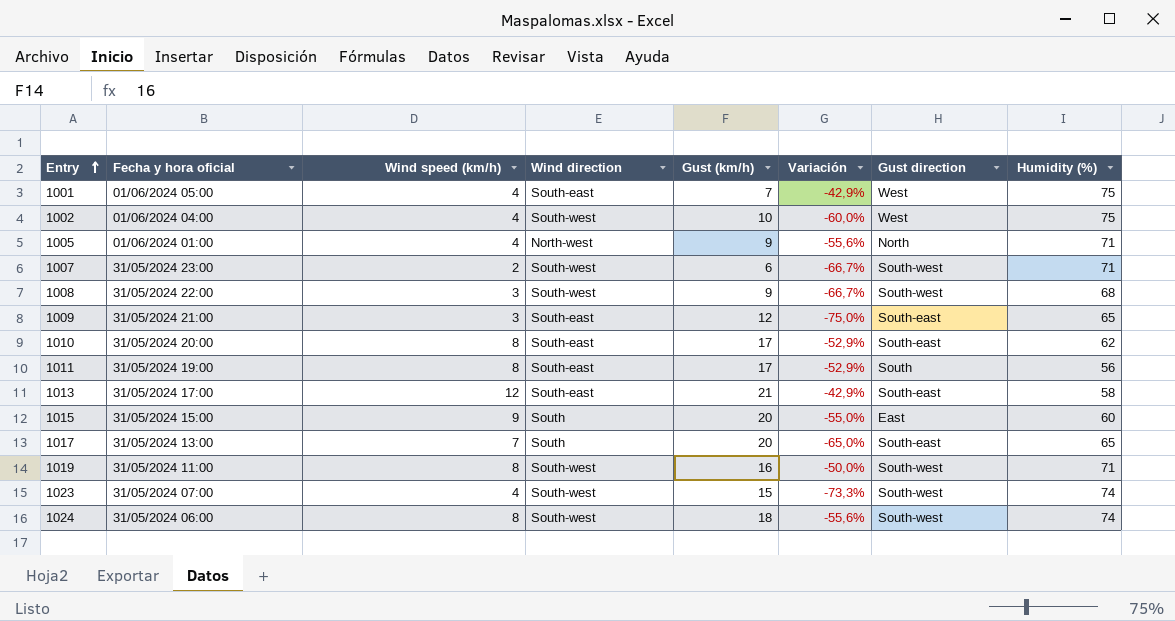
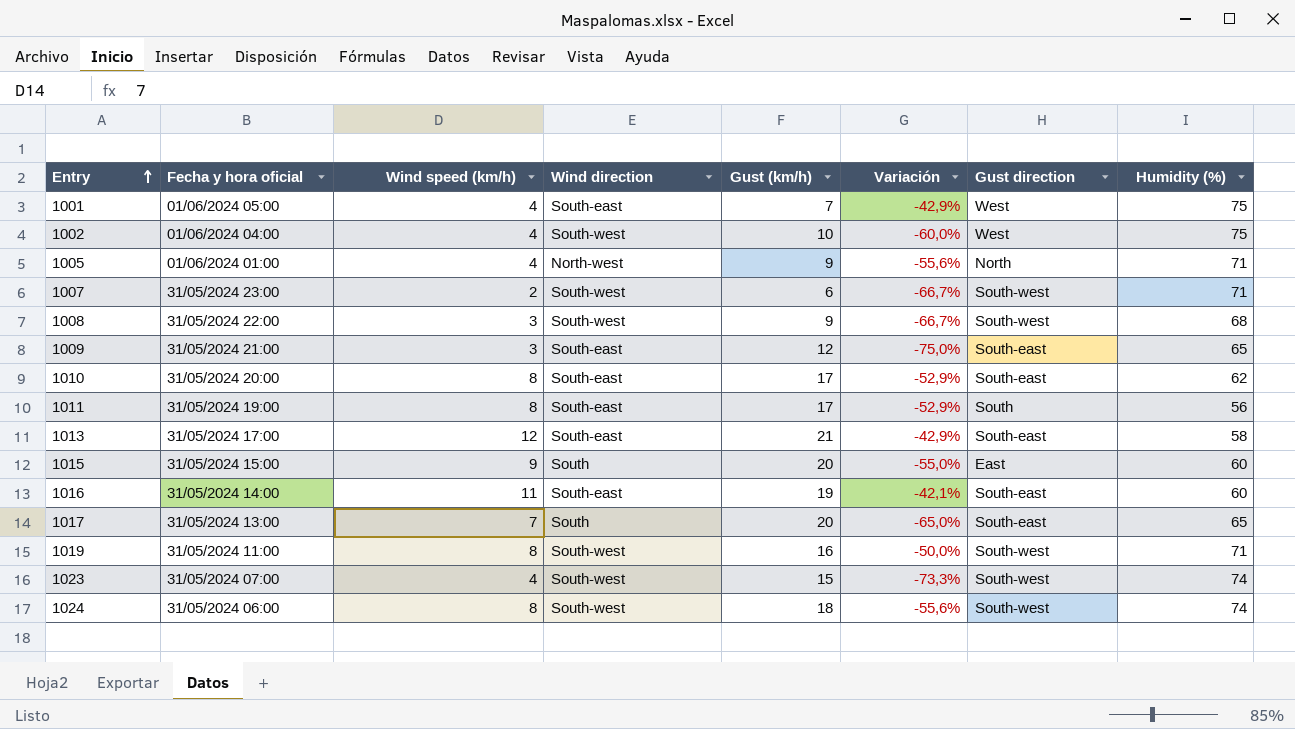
row 1016: none -> 31/05/2024 14:00 | 11 | South-east | 19 | -42,1% | South-east | 60

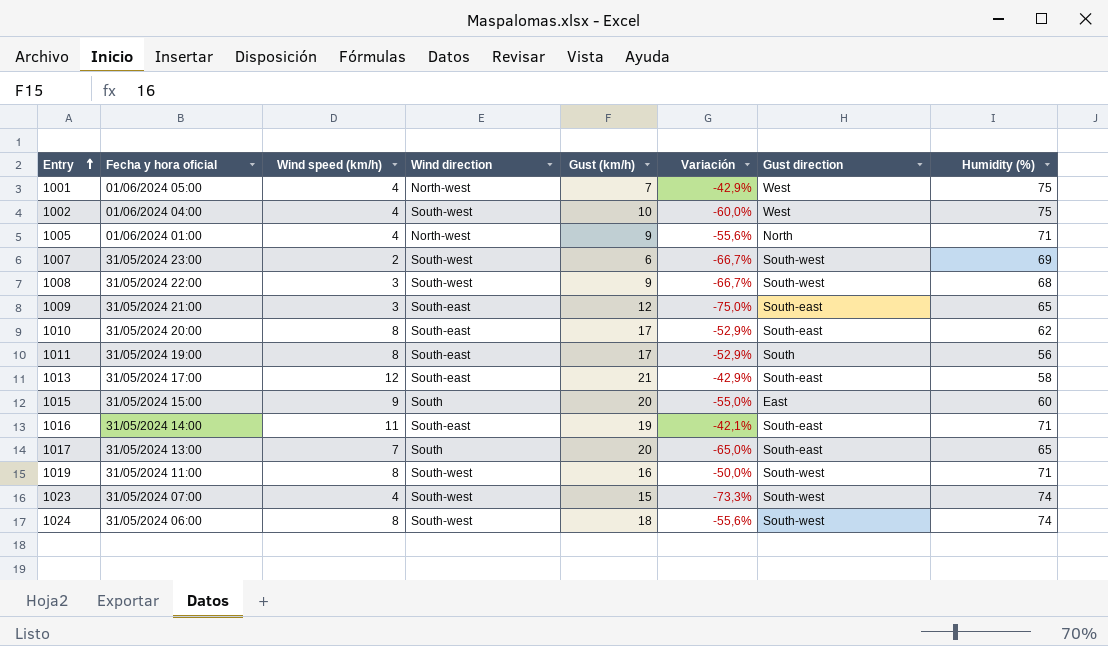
1001 | Wind direction: South-east -> North-west
1007 | Humidity (%): 71 -> 69
1016 | Humidity (%): 60 -> 71

